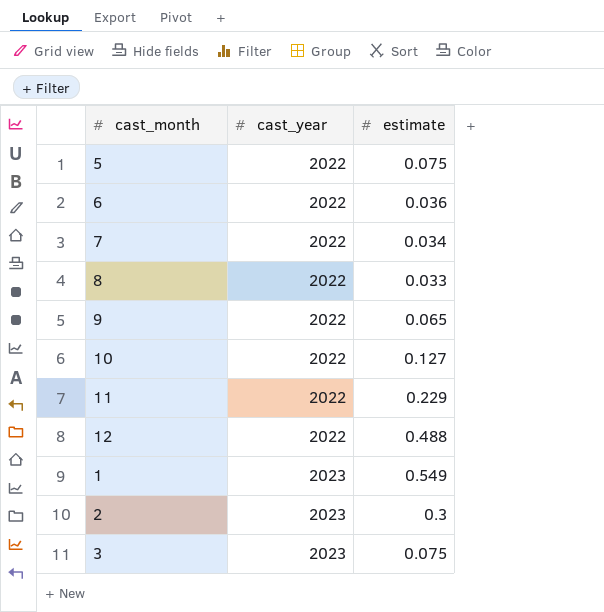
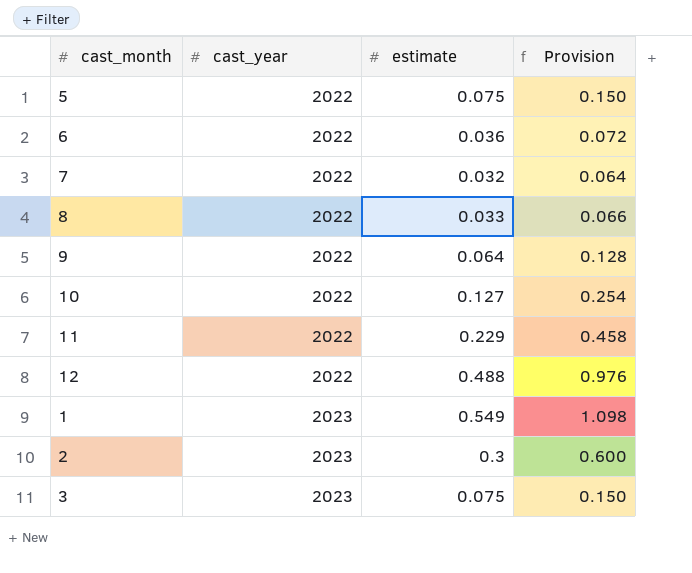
column Provision | formula: none -> [estimate] * 2
7 | estimate: 0.034 -> 0.032
9 | estimate: 0.065 -> 0.064

